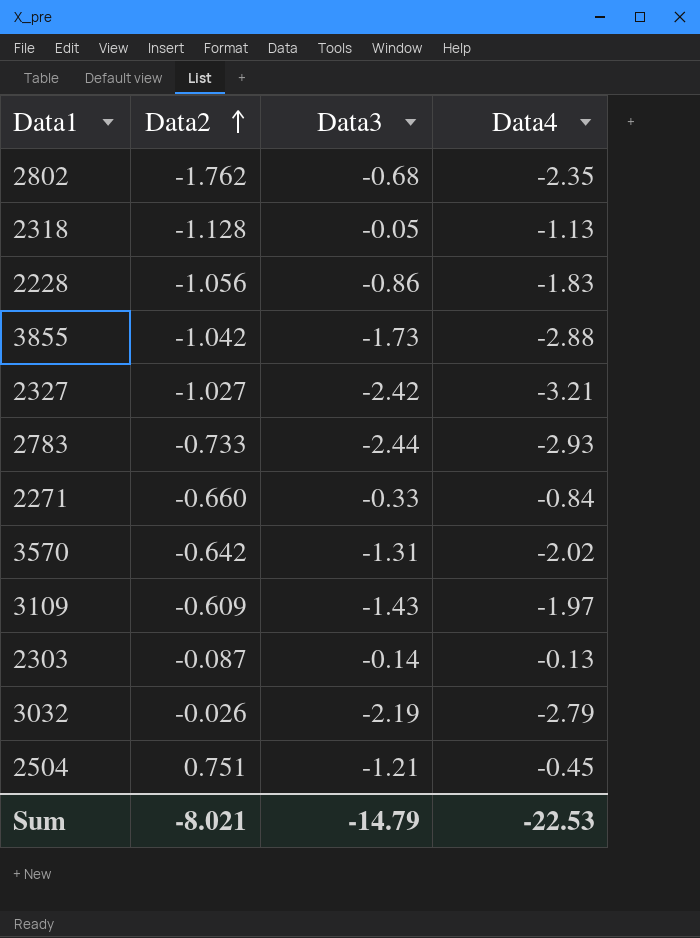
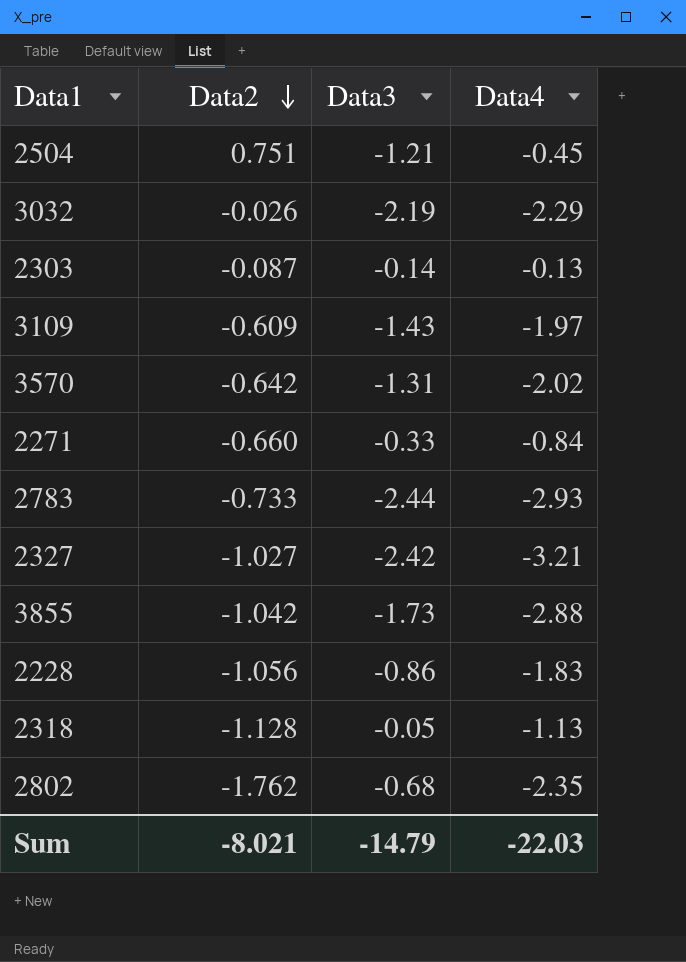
row order: Data2 ascending -> Data2 descending
3032 | Data4: -2.79 -> -2.29
Sum | Data4: -22.53 -> -22.03

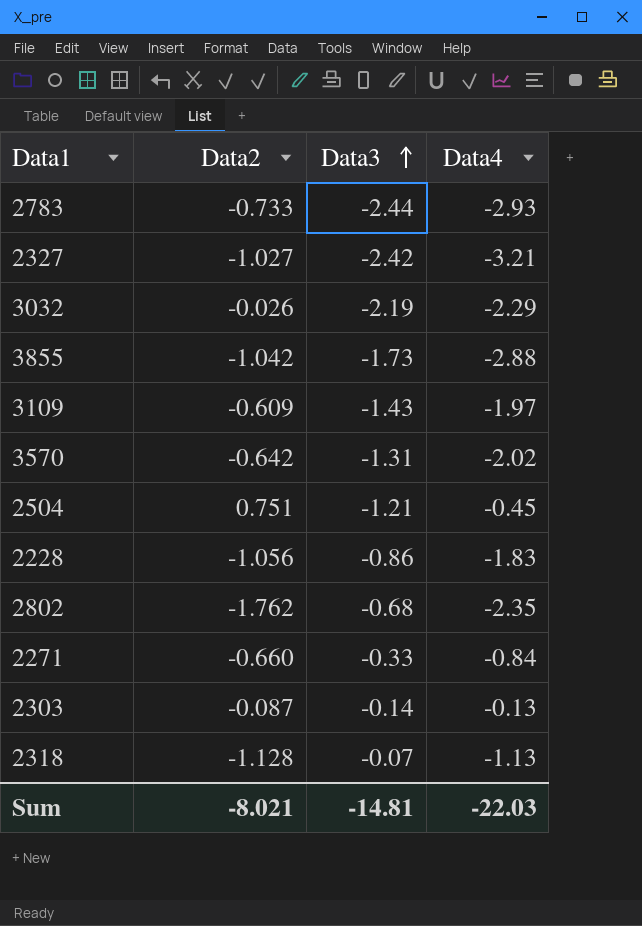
row order: Data2 descending -> Data3 ascending
2318 | Data3: -0.05 -> -0.07
Sum | Data3: -14.79 -> -14.81

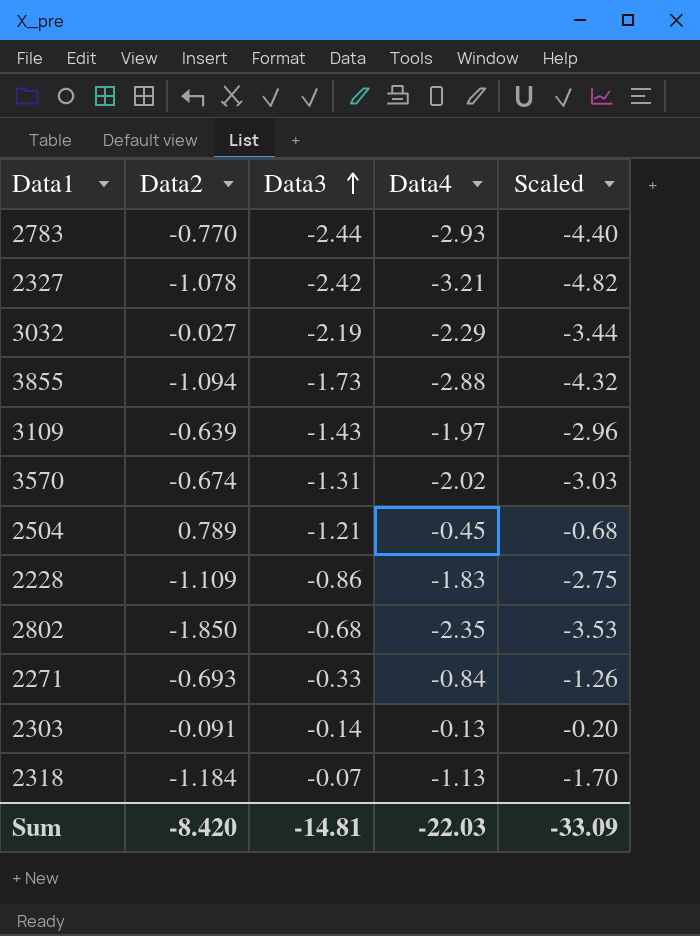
column Scaled | formula: none -> [Data4] * 1.5
2783 | Data2: -0.733 -> -0.770
2327 | Data2: -1.027 -> -1.078
3032 | Data2: -0.026 -> -0.027
3855 | Data2: -1.042 -> -1.094
3109 | Data2: -0.609 -> -0.639
3570 | Data2: -0.642 -> -0.674
2504 | Data2: 0.751 -> 0.789
2228 | Data2: -1.056 -> -1.109
2802 | Data2: -1.762 -> -1.850
2271 | Data2: -0.660 -> -0.693
2303 | Data2: -0.087 -> -0.091
2318 | Data2: -1.128 -> -1.184
Sum | Data2: -8.021 -> -8.420

